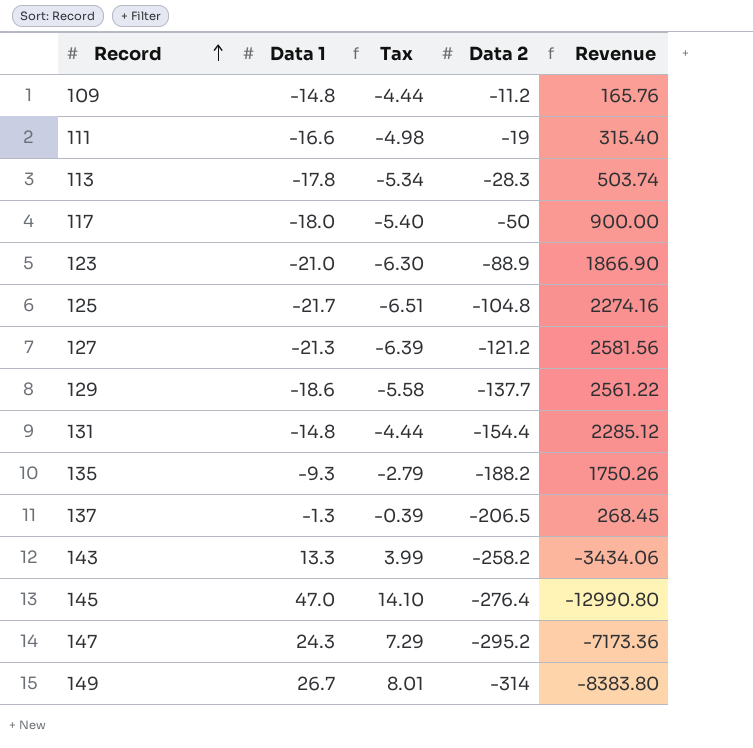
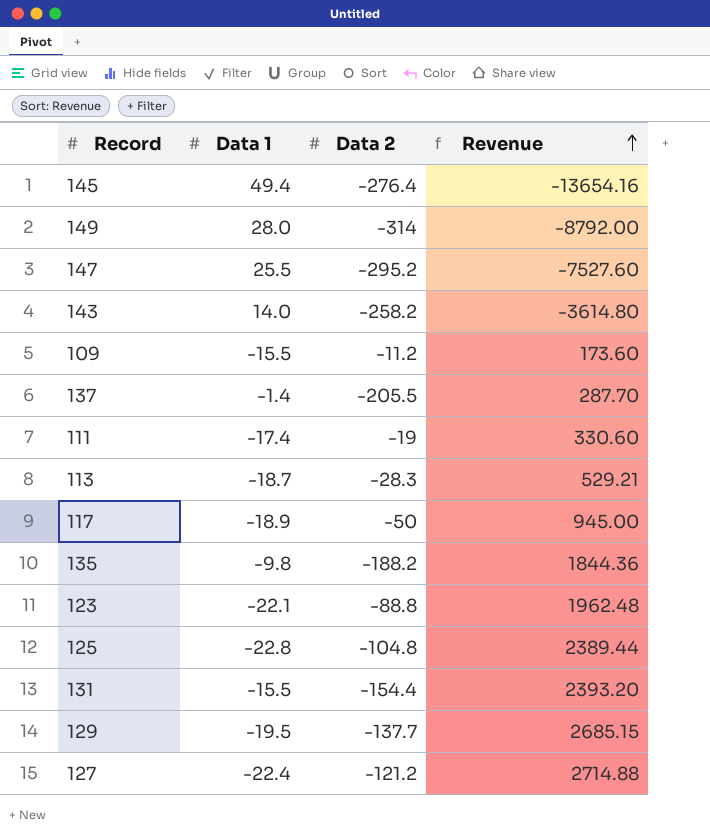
row order: Record ascending -> Revenue ascending
column Tax | formula: [Data 1] * 0.3 -> none
145 | Data 1: 47.0 -> 49.4
145 | Revenue: -12990.80 -> -13654.16
149 | Data 1: 26.7 -> 28.0
149 | Revenue: -8383.80 -> -8792.00
147 | Data 1: 24.3 -> 25.5
147 | Revenue: -7173.36 -> -7527.60
143 | Data 1: 13.3 -> 14.0
143 | Revenue: -3434.06 -> -3614.80
109 | Data 1: -14.8 -> -15.5
109 | Revenue: 165.76 -> 173.60
137 | Data 1: -1.3 -> -1.4
137 | Data 2: -206.5 -> -205.5
137 | Revenue: 268.45 -> 287.70
111 | Data 1: -16.6 -> -17.4
111 | Revenue: 315.40 -> 330.60
113 | Data 1: -17.8 -> -18.7
113 | Revenue: 503.74 -> 529.21
117 | Data 1: -18.0 -> -18.9
117 | Revenue: 900.00 -> 945.00
135 | Data 1: -9.3 -> -9.8
135 | Revenue: 1750.26 -> 1844.36
123 | Data 1: -21.0 -> -22.1
123 | Data 2: -88.9 -> -88.8
123 | Revenue: 1866.90 -> 1962.48
125 | Data 1: -21.7 -> -22.8
125 | Revenue: 2274.16 -> 2389.44
131 | Data 1: -14.8 -> -15.5
131 | Revenue: 2285.12 -> 2393.20
129 | Data 1: -18.6 -> -19.5
129 | Revenue: 2561.22 -> 2685.15
127 | Data 1: -21.3 -> -22.4
127 | Revenue: 2581.56 -> 2714.88

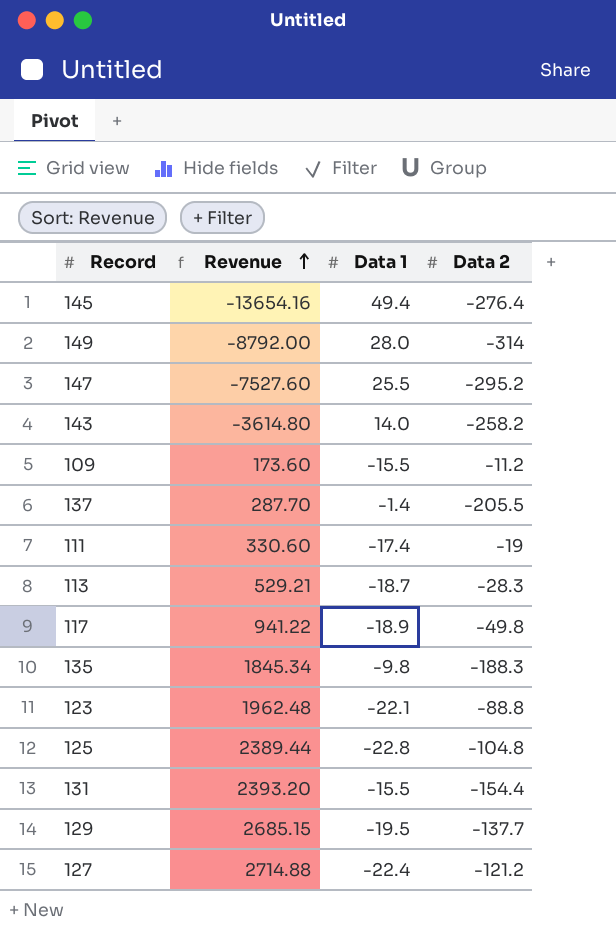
column Revenue | position: 4 -> 2
117 | Revenue: 945.00 -> 941.22
117 | Data 2: -50 -> -49.8
135 | Revenue: 1844.36 -> 1845.34
135 | Data 2: -188.2 -> -188.3

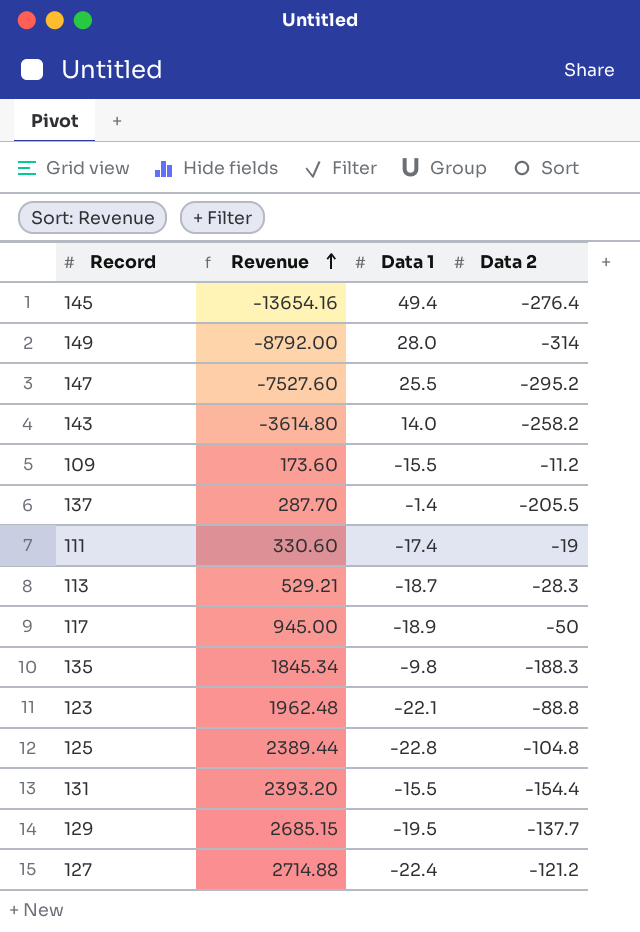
117 | Revenue: 941.22 -> 945.00
117 | Data 2: -49.8 -> -50

